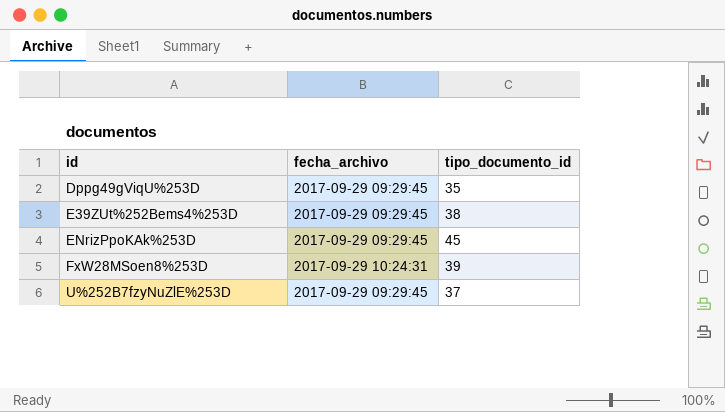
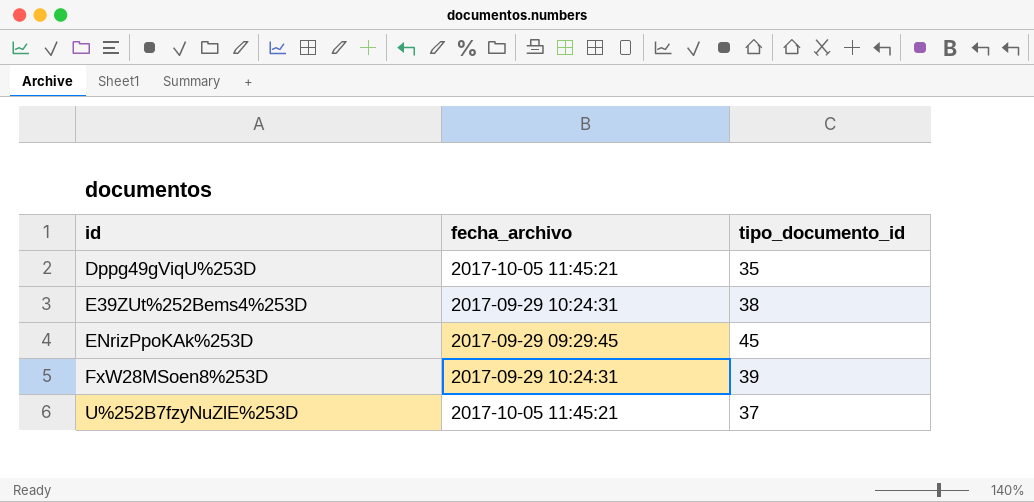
Dppg49gViqU%253D | fecha_archivo: 2017-09-29 09:29:45 -> 2017-10-05 11:45:21
E39ZUt%252Bems4%253D | fecha_archivo: 2017-09-29 09:29:45 -> 2017-09-29 10:24:31
U%252B7fzyNuZlE%253D | fecha_archivo: 2017-09-29 09:29:45 -> 2017-10-05 11:45:21

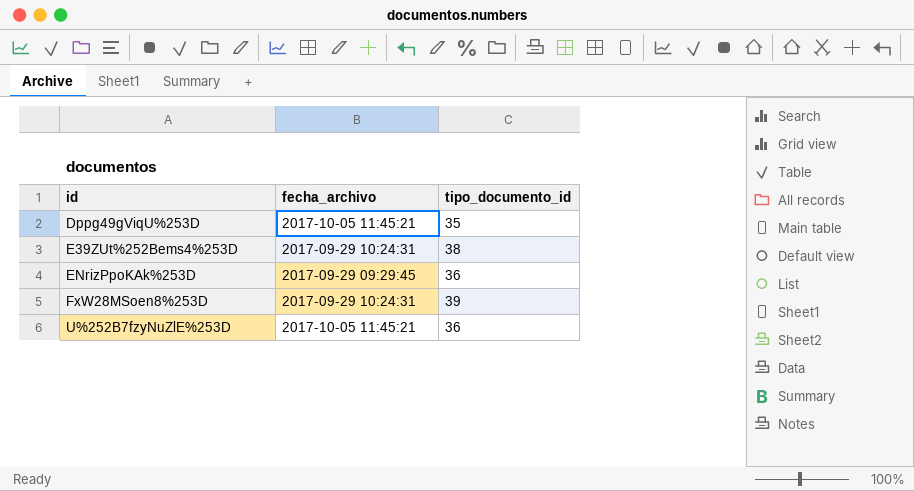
ENrizPpoKAk%253D | tipo_documento_id: 45 -> 36
U%252B7fzyNuZlE%253D | tipo_documento_id: 37 -> 36

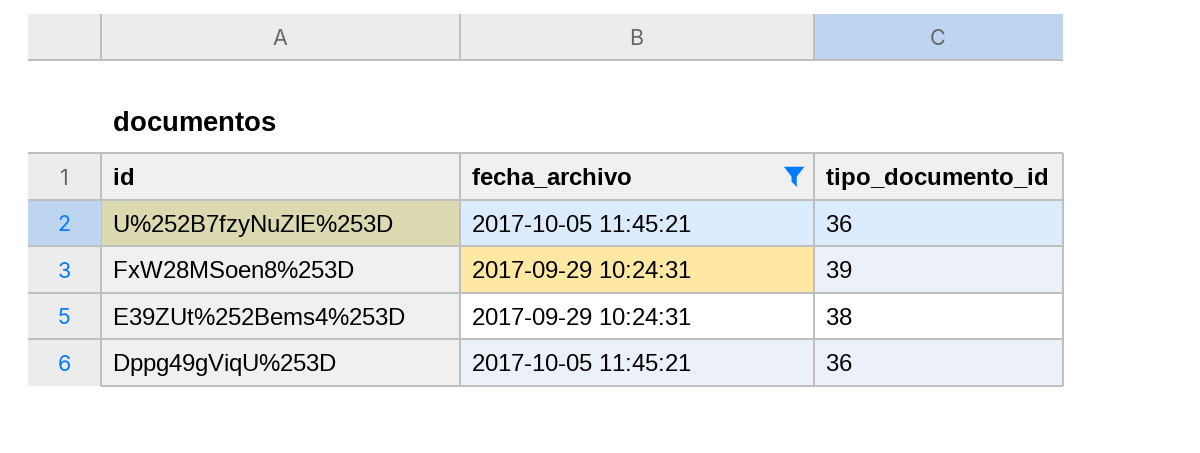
filter: none -> fecha_archivo != 2017-09-29 09:29:45
row order: id ascending -> id descending
Dppg49gViqU%253D | tipo_documento_id: 35 -> 36

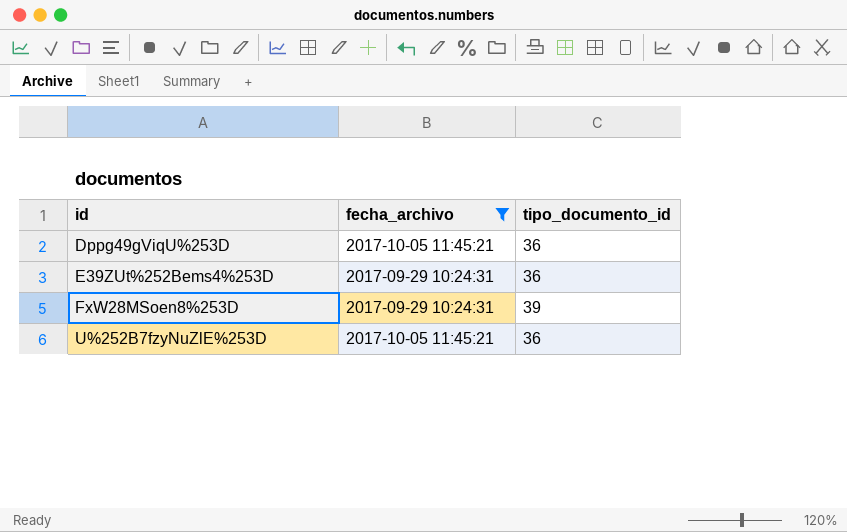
row order: id descending -> id ascending
E39ZUt%252Bems4%253D | tipo_documento_id: 38 -> 36

